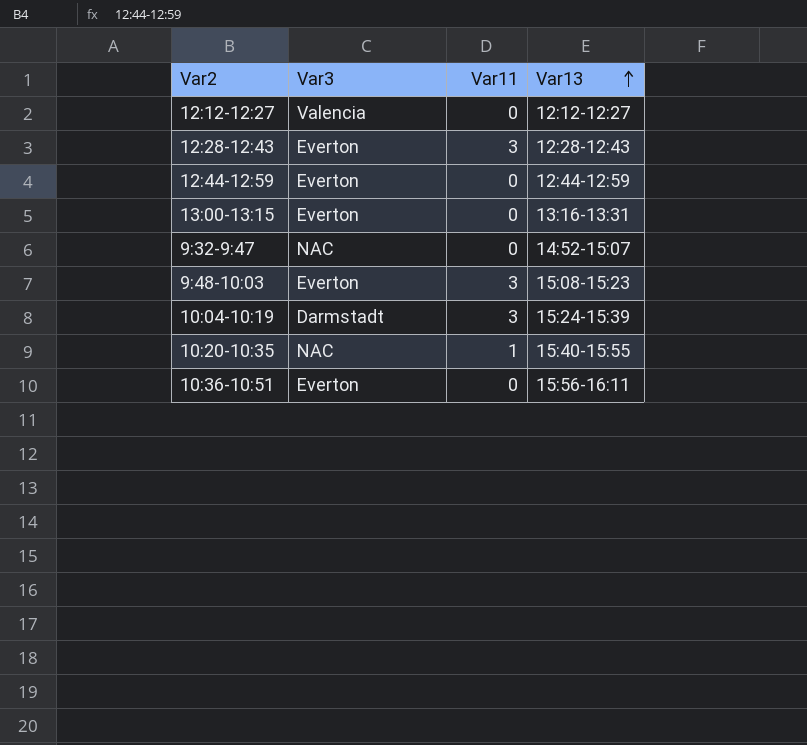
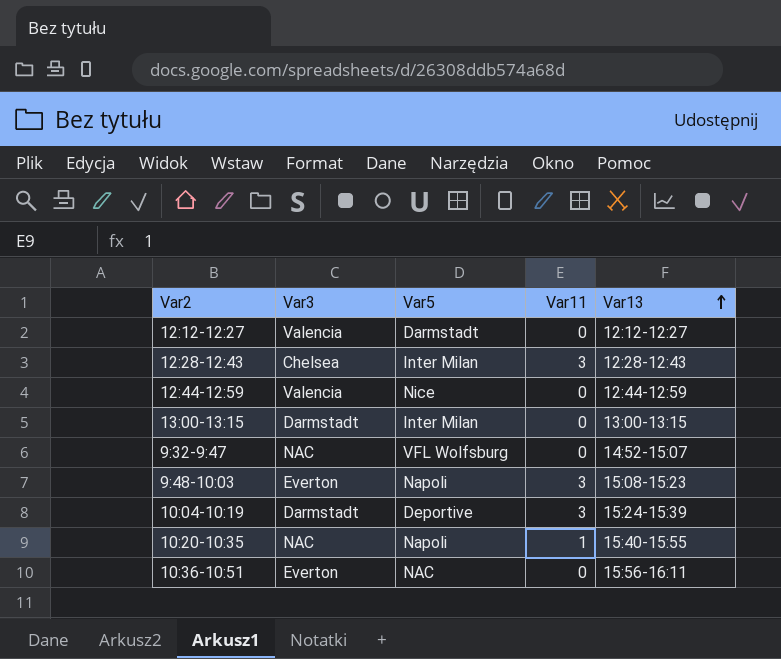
column Var5 | position: none -> 3
12:28-12:43 | Var3: Everton -> Chelsea
12:44-12:59 | Var3: Everton -> Valencia
13:00-13:15 | Var3: Everton -> Darmstadt
13:00-13:15 | Var13: 13:16-13:31 -> 13:00-13:15

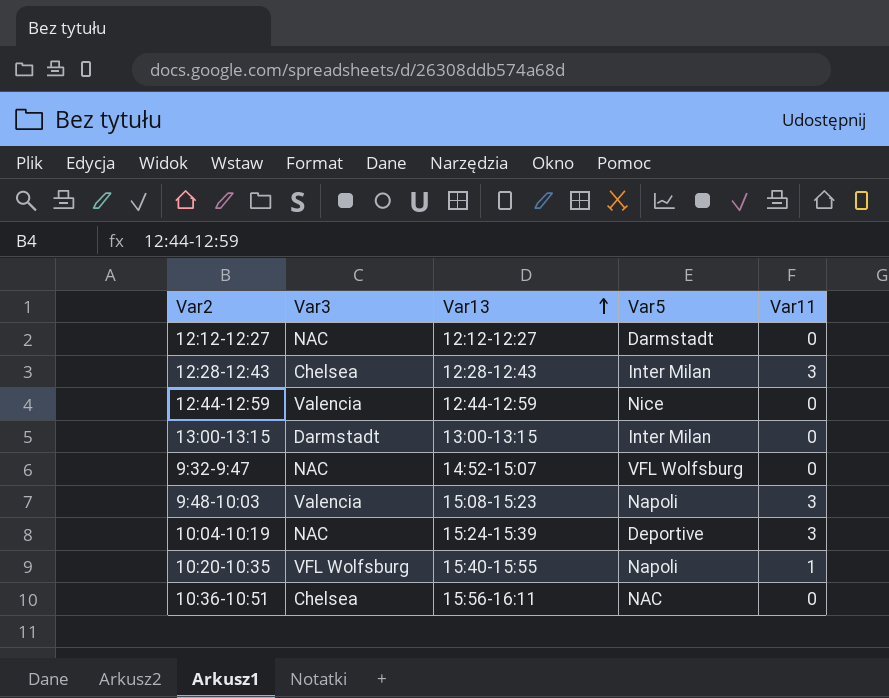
column Var13 | position: 5 -> 3
12:12-12:27 | Var3: Valencia -> NAC
9:48-10:03 | Var3: Everton -> Valencia
10:04-10:19 | Var3: Darmstadt -> NAC
10:20-10:35 | Var3: NAC -> VFL Wolfsburg
10:36-10:51 | Var3: Everton -> Chelsea

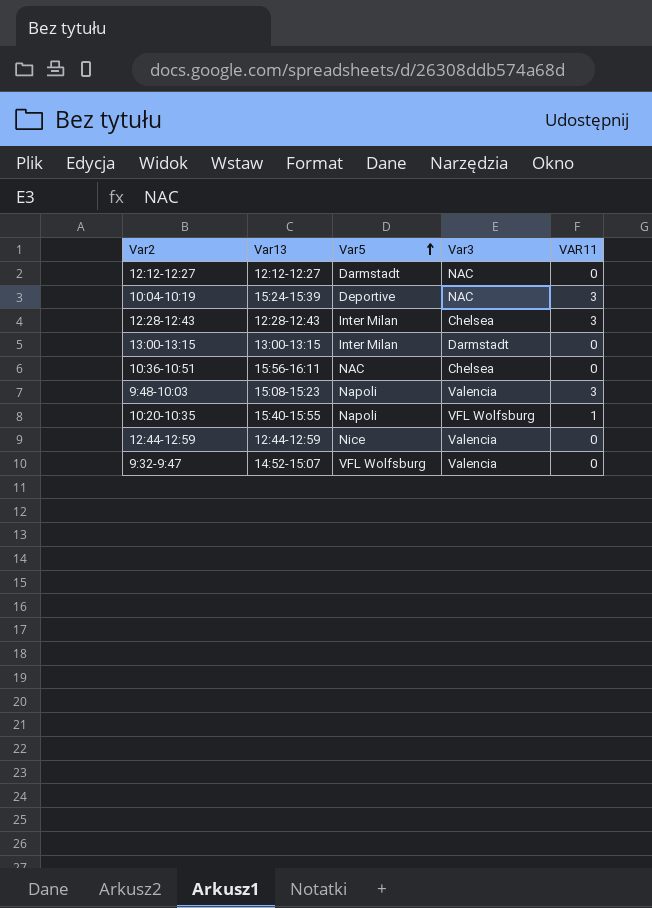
row order: Var13 ascending -> Var5 ascending
column Var3 | position: 2 -> 4
column name: Var11 -> VAR11
9:32-9:47 | Var3: NAC -> Valencia

